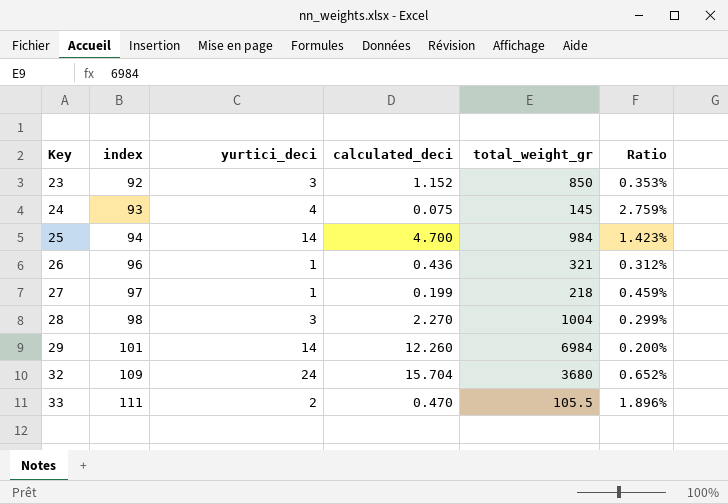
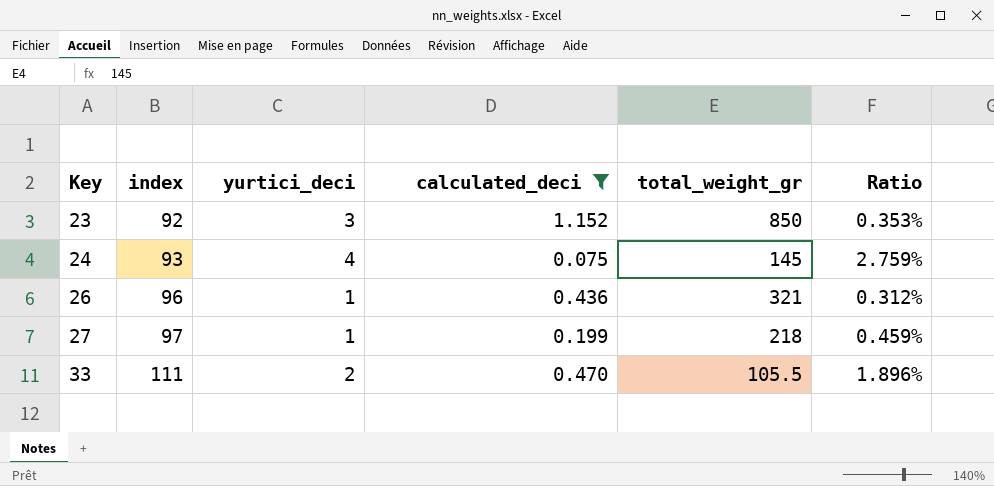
filter: none -> calculated_deci <= 1.152

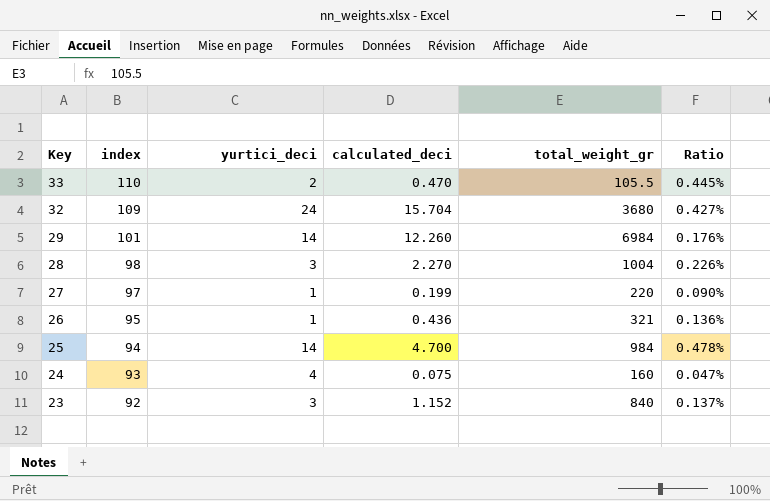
filter: calculated_deci <= 1.152 -> none
row order: Key ascending -> Key descending
column Ratio | formula: [yurtici_deci] / [total_weight_gr] -> [calculated_deci] / [total_weight_gr]
33 | index: 111 -> 110
27 | total_weight_gr: 218 -> 220
26 | index: 96 -> 95
24 | total_weight_gr: 145 -> 160
23 | total_weight_gr: 850 -> 840

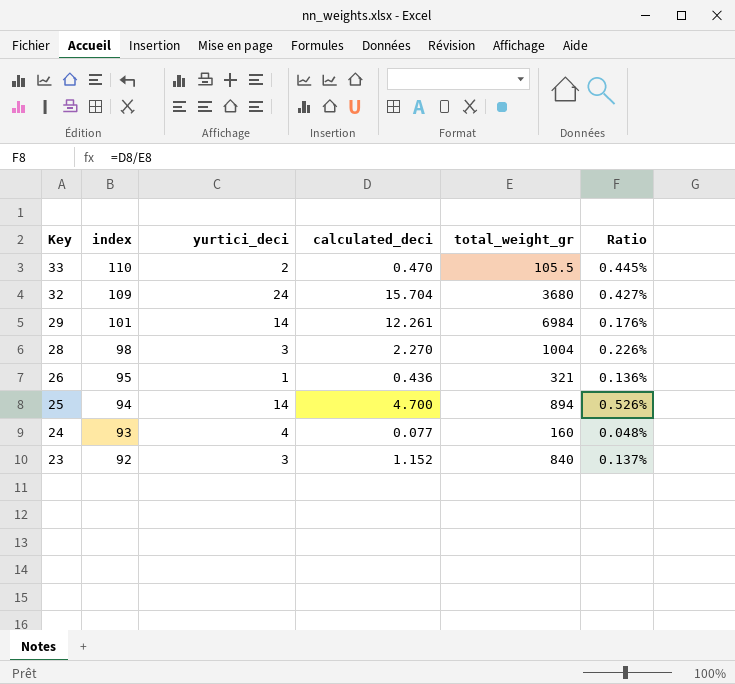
row 27: 97 | 1 | 0.199 | 220 | 0.090% -> none
29 | calculated_deci: 12.260 -> 12.261
25 | total_weight_gr: 984 -> 894
25 | Ratio: 0.478% -> 0.526%
24 | calculated_deci: 0.075 -> 0.077
24 | Ratio: 0.047% -> 0.048%

